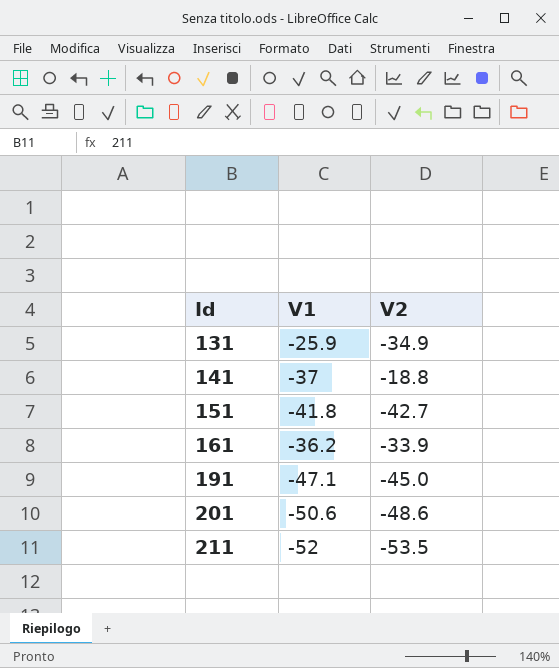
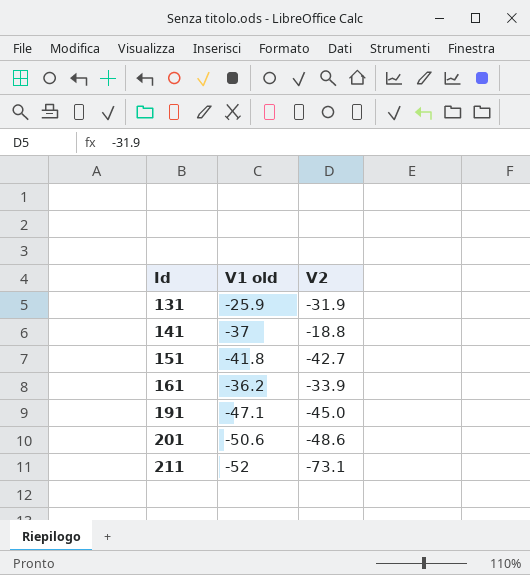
column name: V1 -> V1 old
131 | V2: -34.9 -> -31.9
211 | V2: -53.5 -> -73.1

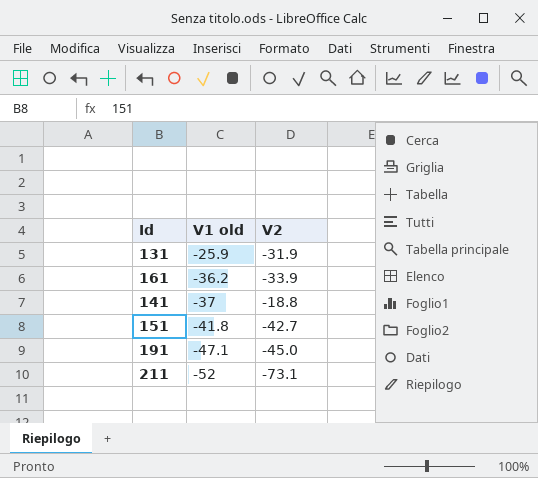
row order: Id ascending -> V1 old descending
row 201: -50.6 | -48.6 -> none

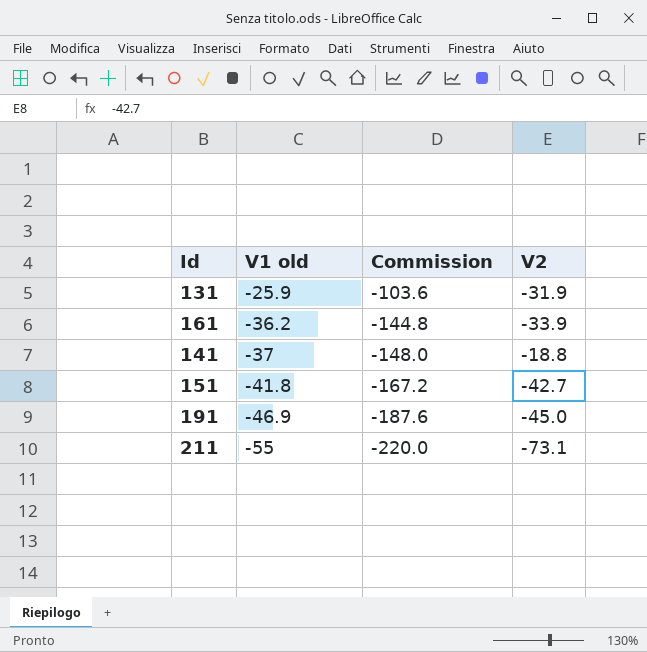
column Commission | formula: none -> [V1 old] * 4
191 | V1 old: -47.1 -> -46.9
211 | V1 old: -52 -> -55

